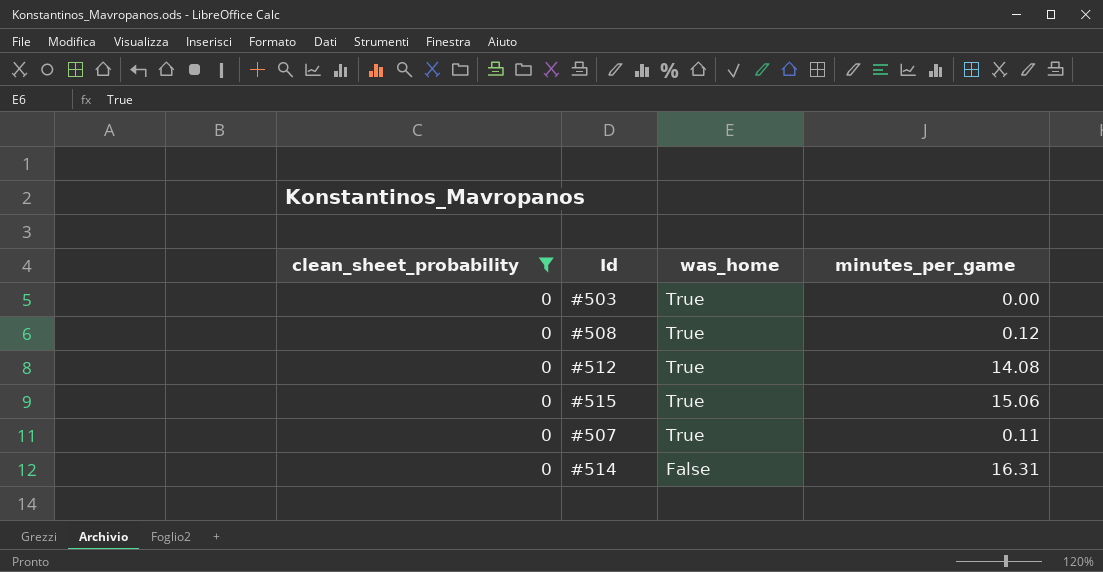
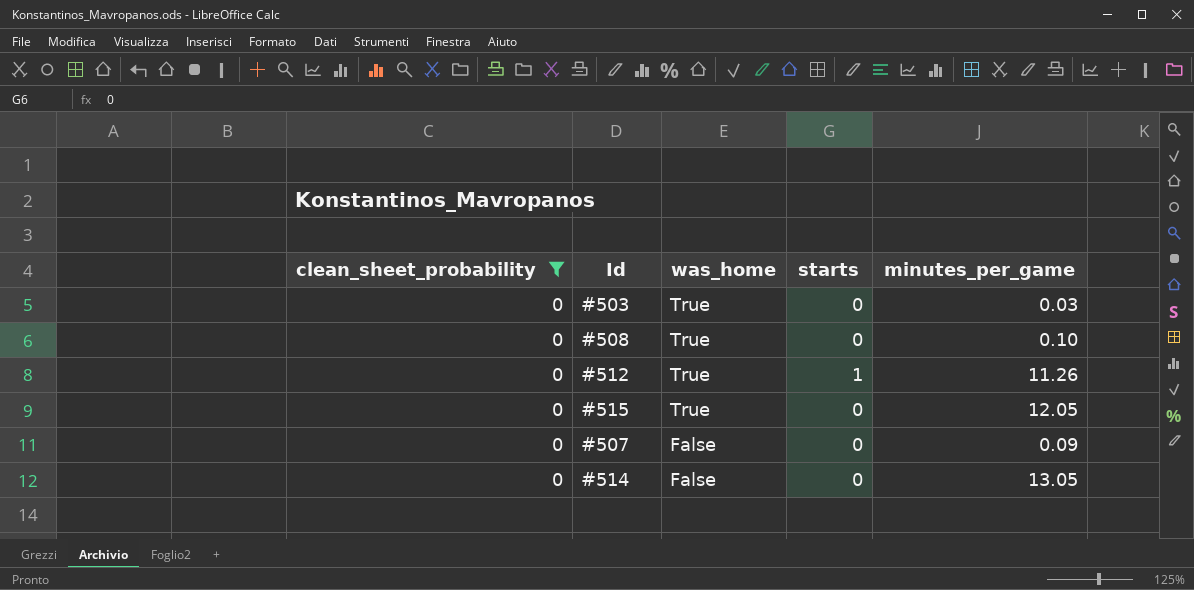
column starts | position: none -> 4
#503 | minutes_per_game: 0.00 -> 0.03
#508 | minutes_per_game: 0.12 -> 0.10
#512 | minutes_per_game: 14.08 -> 11.26
#515 | minutes_per_game: 15.06 -> 12.05
#507 | was_home: True -> False
#507 | minutes_per_game: 0.11 -> 0.09
#514 | minutes_per_game: 16.31 -> 13.05

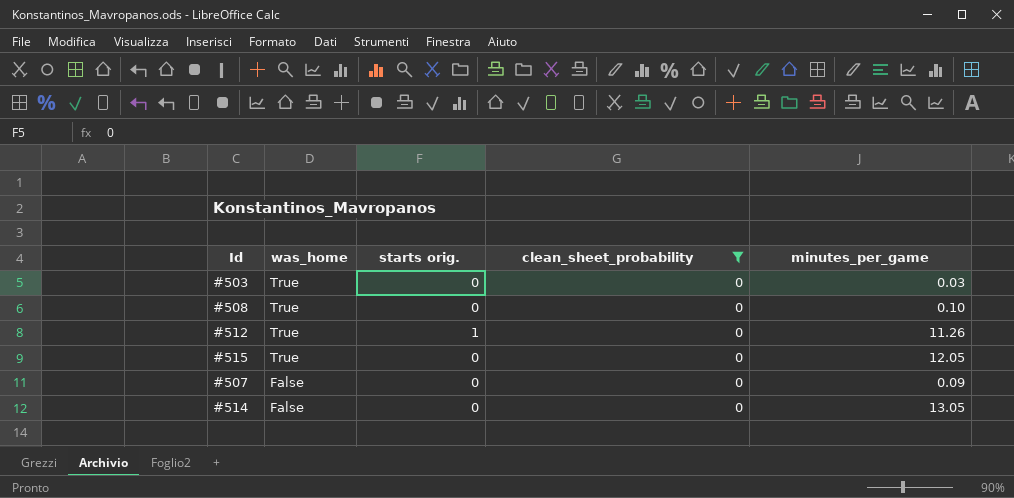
column name: starts -> starts orig.
column clean_sheet_probability | position: 1 -> 4

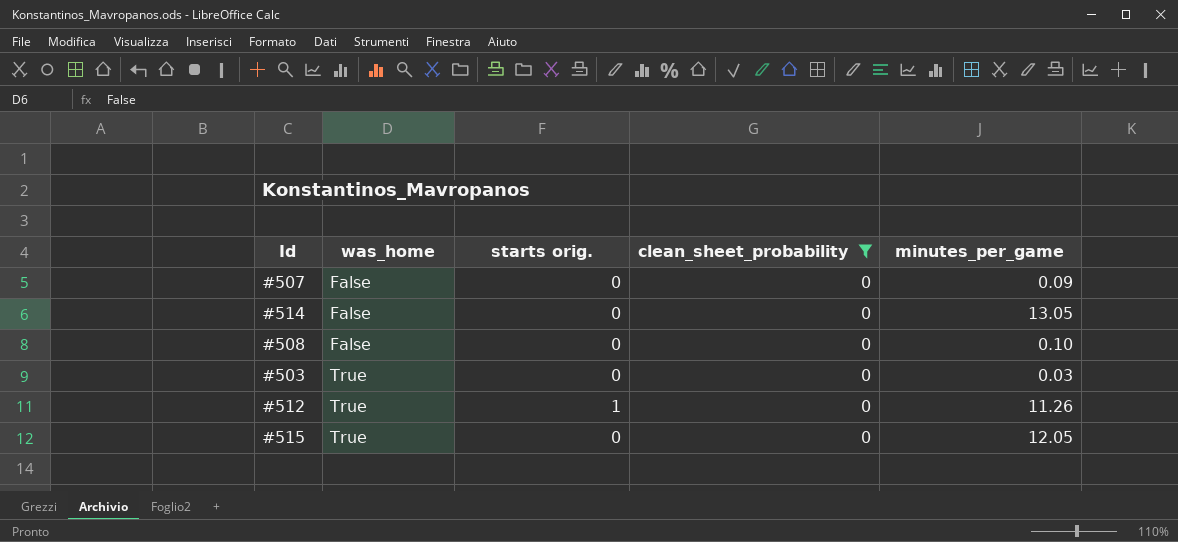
row order: was_home descending -> was_home ascending
#508 | was_home: True -> False

